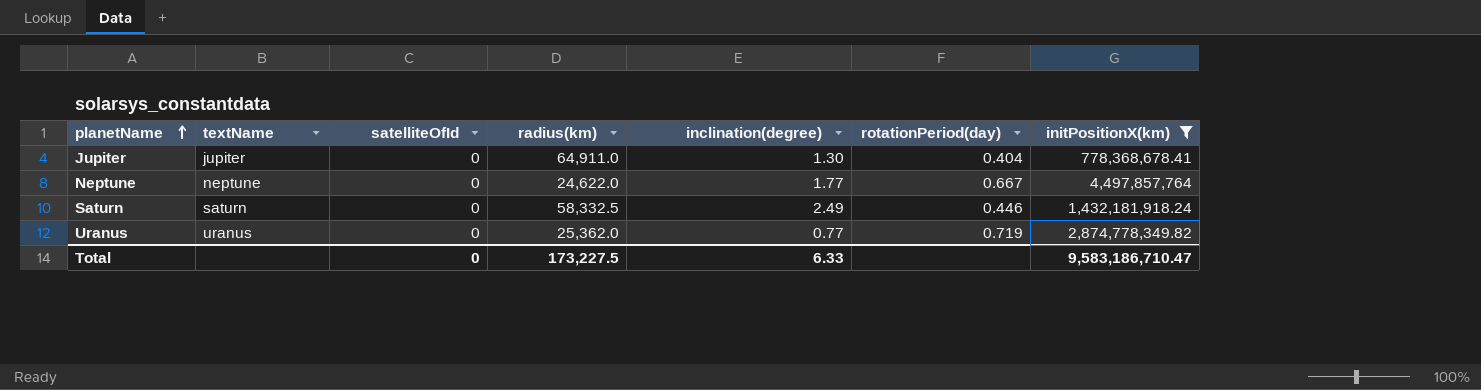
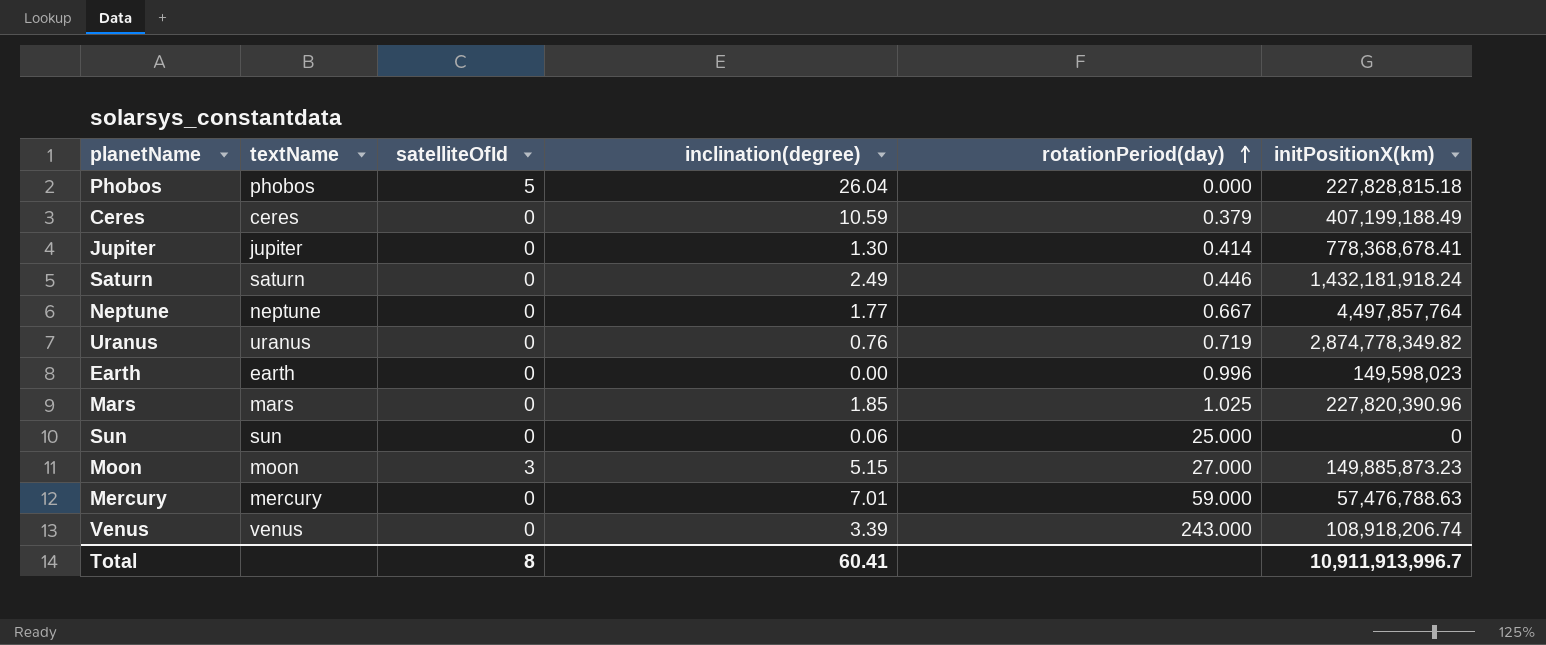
filter: initPositionX(km) >= 778,368,678.41 -> none
row order: planetName ascending -> rotationPeriod(day) ascending
column radius(km) | position: 4 -> none
Jupiter | rotationPeriod(day): 0.404 -> 0.414
Uranus | inclination(degree): 0.77 -> 0.76
Total | satelliteOfId: 0 -> 8
Total | inclination(degree): 6.33 -> 60.41
Total | initPositionX(km): 9,583,186,710.47 -> 10,911,913,996.7

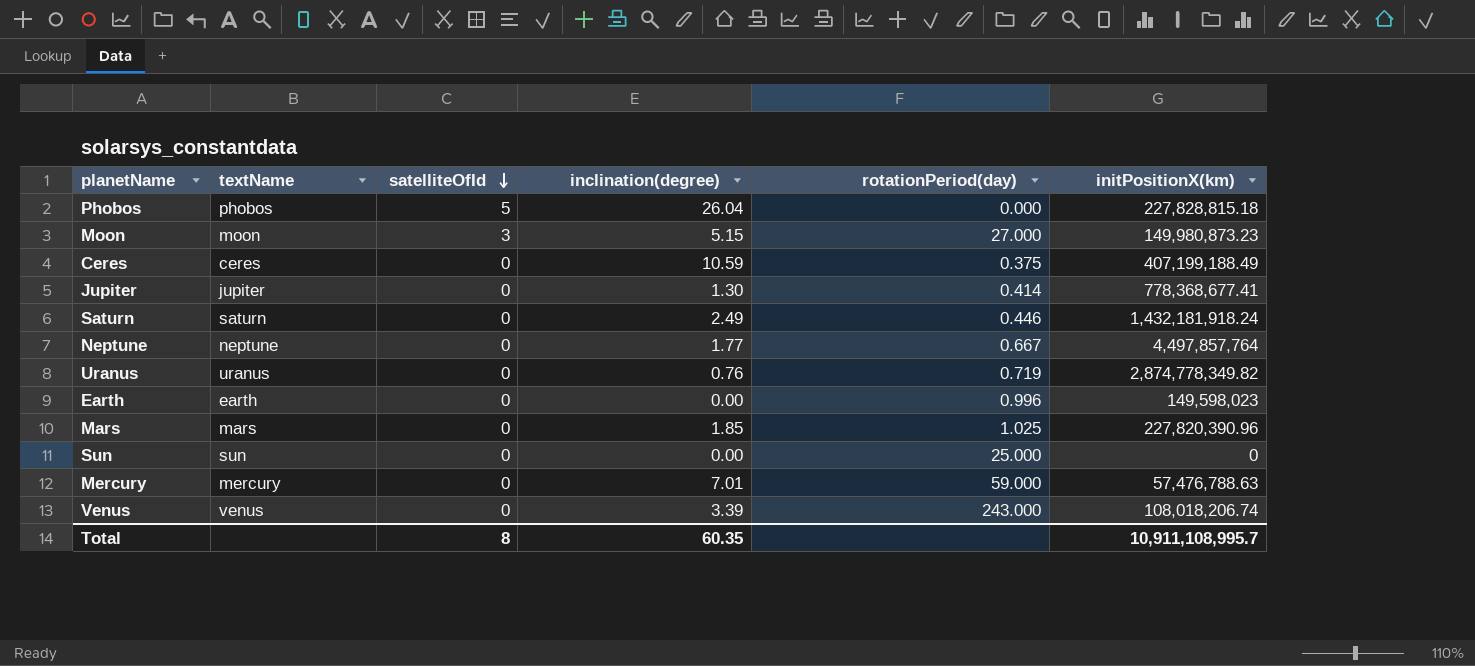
row order: rotationPeriod(day) ascending -> satelliteOfId descending
Moon | initPositionX(km): 149,885,873.23 -> 149,980,873.23
Ceres | rotationPeriod(day): 0.379 -> 0.375
Jupiter | initPositionX(km): 778,368,678.41 -> 778,368,677.41
Sun | inclination(degree): 0.06 -> 0.00
Venus | initPositionX(km): 108,918,206.74 -> 108,018,206.74
Total | inclination(degree): 60.41 -> 60.35
Total | initPositionX(km): 10,911,913,996.7 -> 10,911,108,995.7

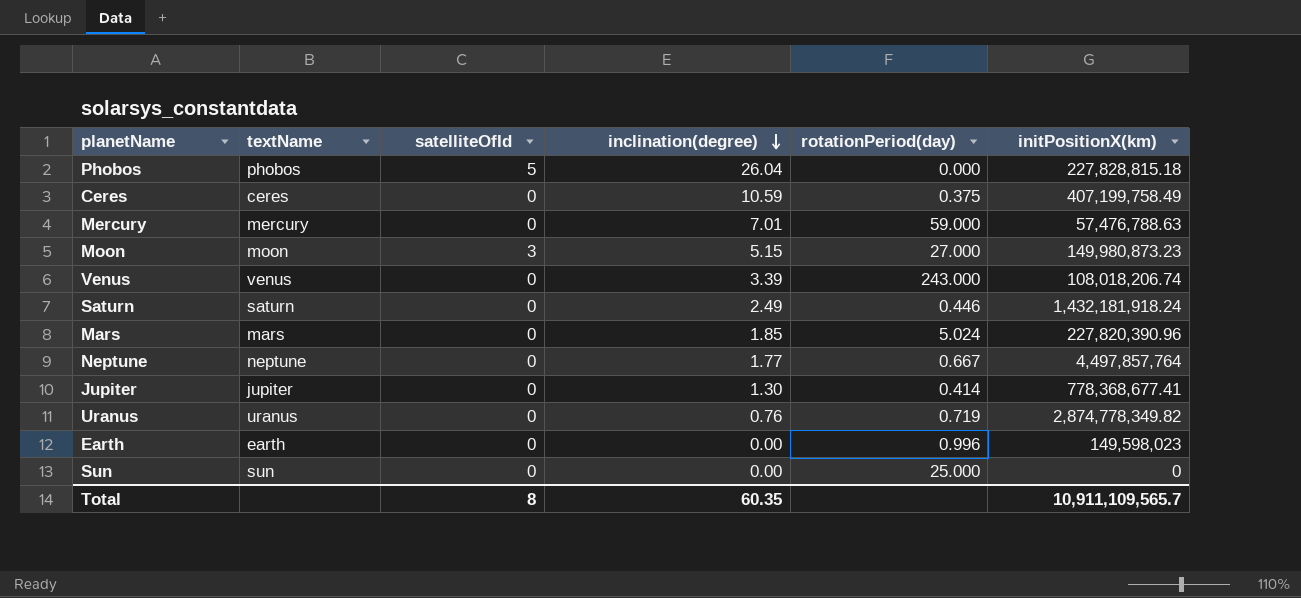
row order: satelliteOfId descending -> inclination(degree) descending
Ceres | initPositionX(km): 407,199,188.49 -> 407,199,758.49
Mars | rotationPeriod(day): 1.025 -> 5.024
Total | initPositionX(km): 10,911,108,995.7 -> 10,911,109,565.7

